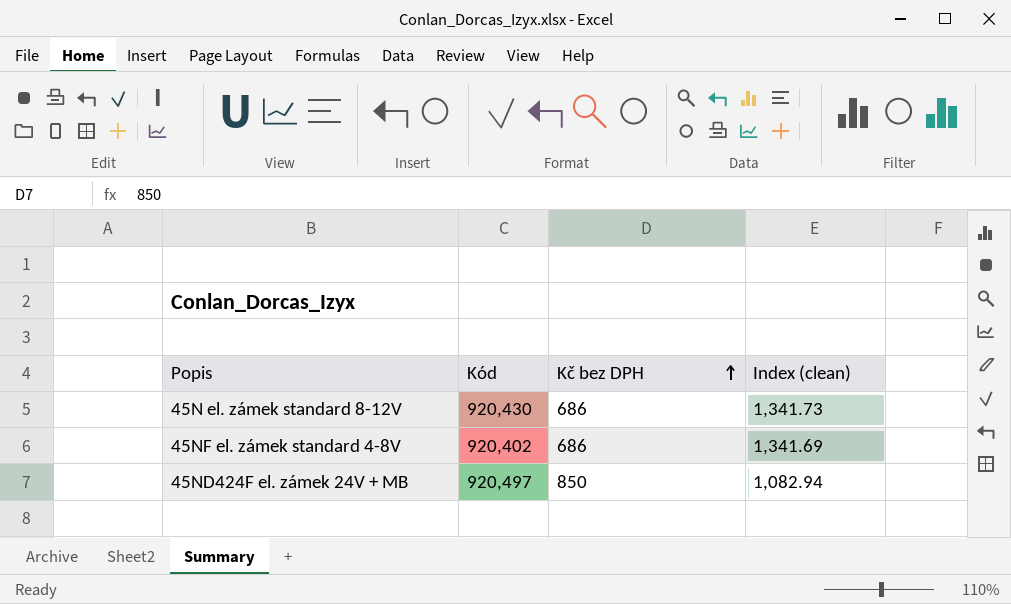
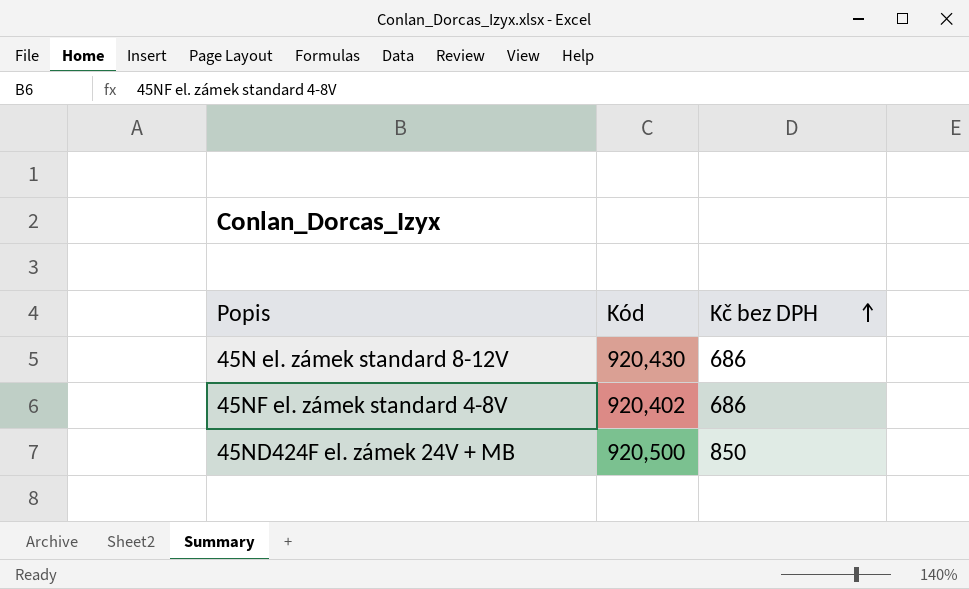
column Index (clean) | formula: [Kód] / [Kč bez DPH] -> none
45ND424F el. zámek 24V + MB | Kód: 920,497 -> 920,500

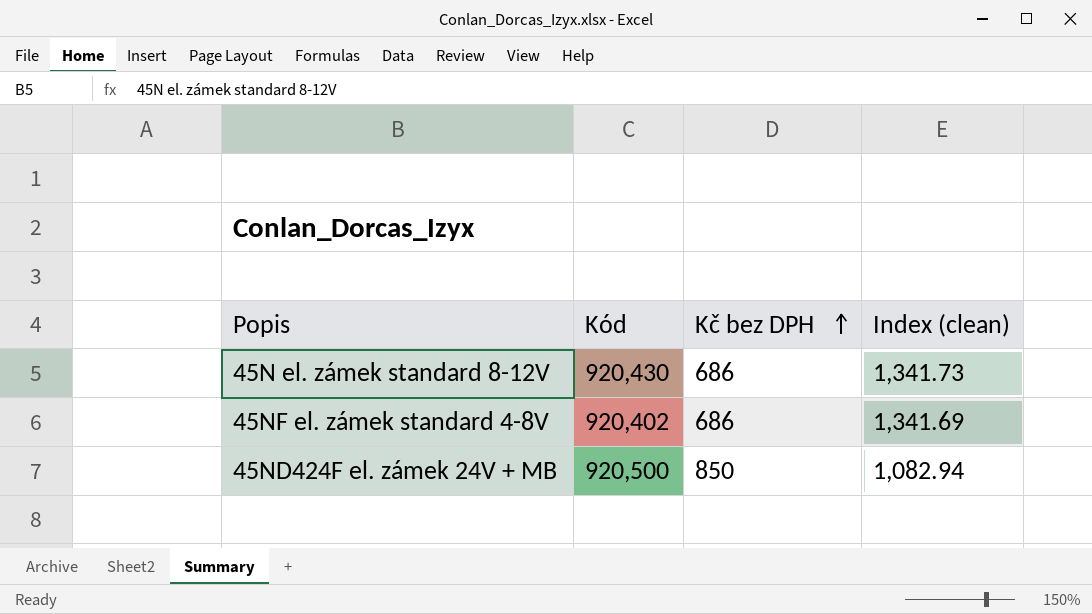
column Index (clean) | formula: none -> [Kód] / [Kč bez DPH]

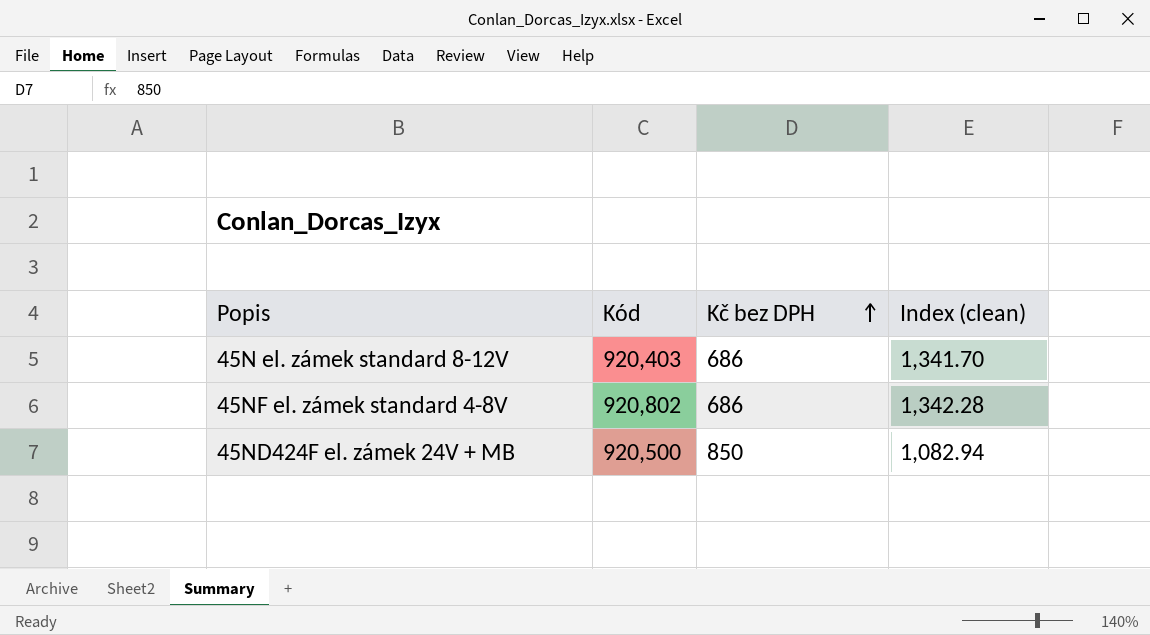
45N el. zámek standard 8-12V | Kód: 920,430 -> 920,403
45N el. zámek standard 8-12V | Index (clean): 1,341.73 -> 1,341.70
45NF el. zámek standard 4-8V | Kód: 920,402 -> 920,802
45NF el. zámek standard 4-8V | Index (clean): 1,341.69 -> 1,342.28

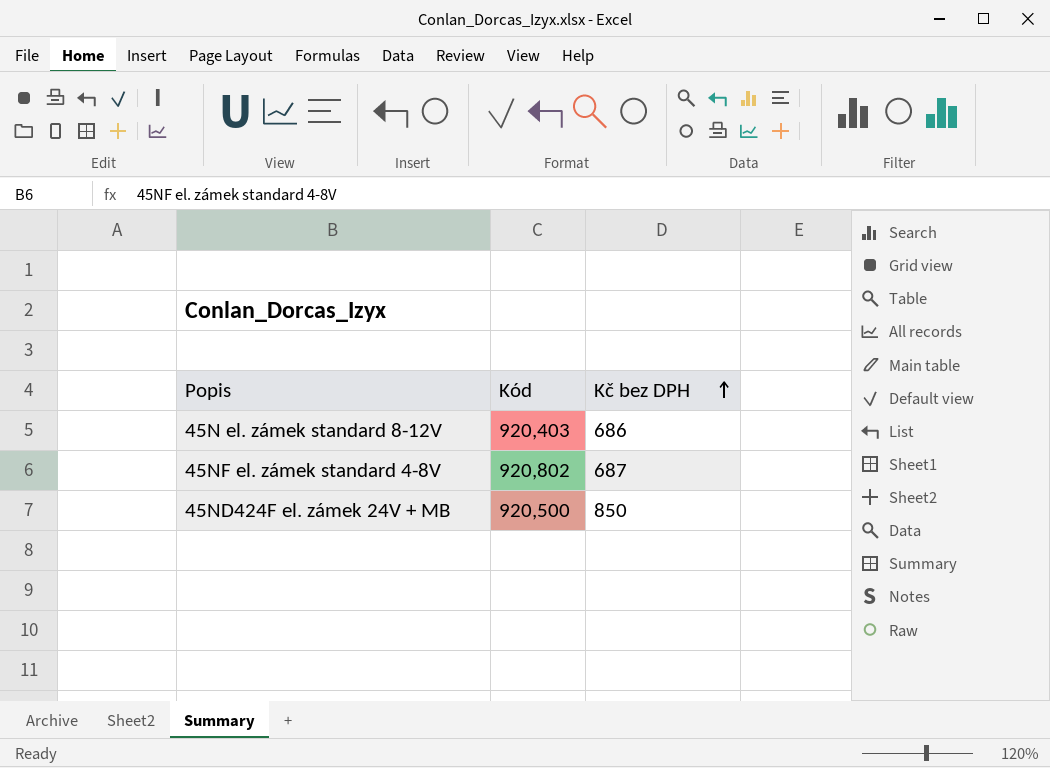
column Index (clean) | formula: [Kód] / [Kč bez DPH] -> none
45NF el. zámek standard 4-8V | Kč bez DPH: 686 -> 687

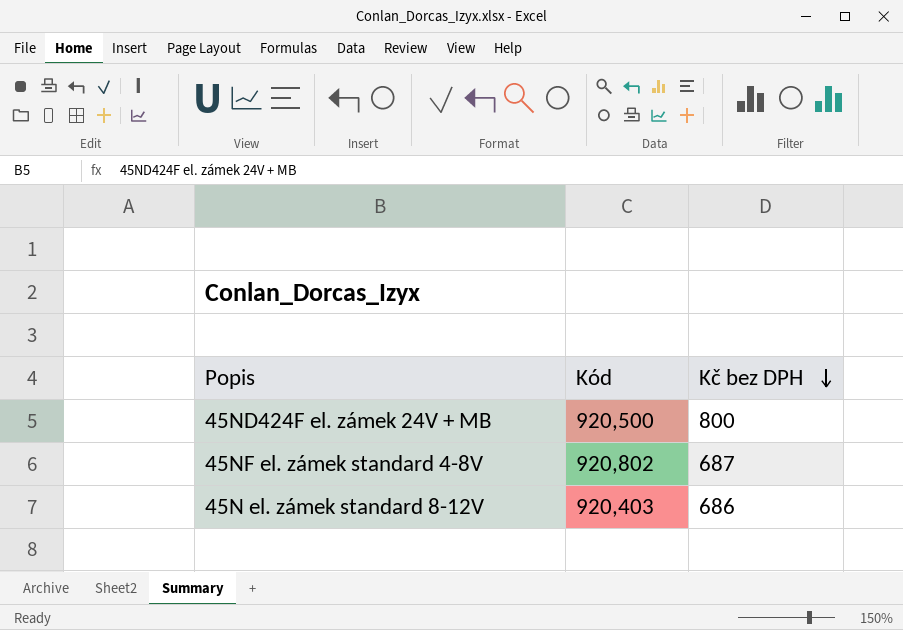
row order: Kč bez DPH ascending -> Kč bez DPH descending
45ND424F el. zámek 24V + MB | Kč bez DPH: 850 -> 800

